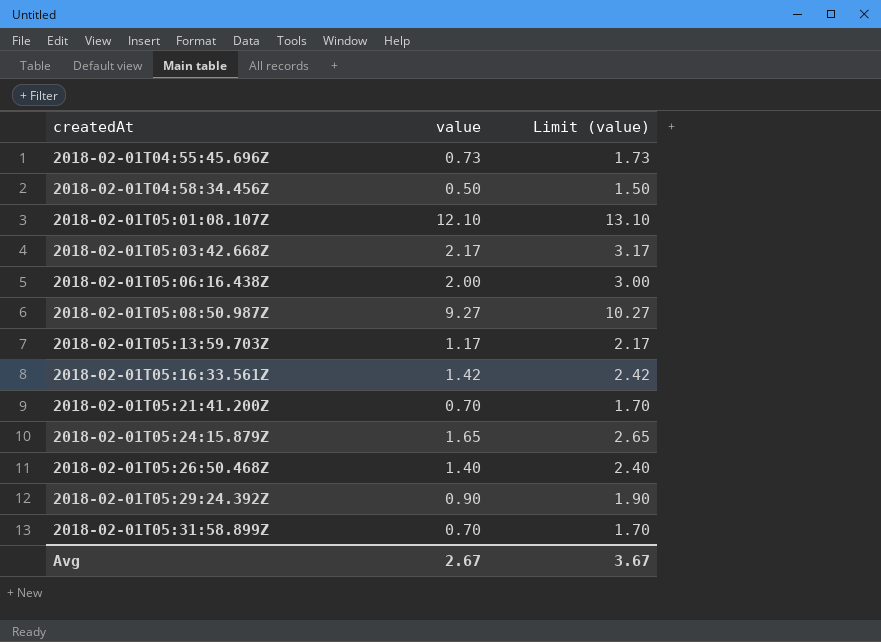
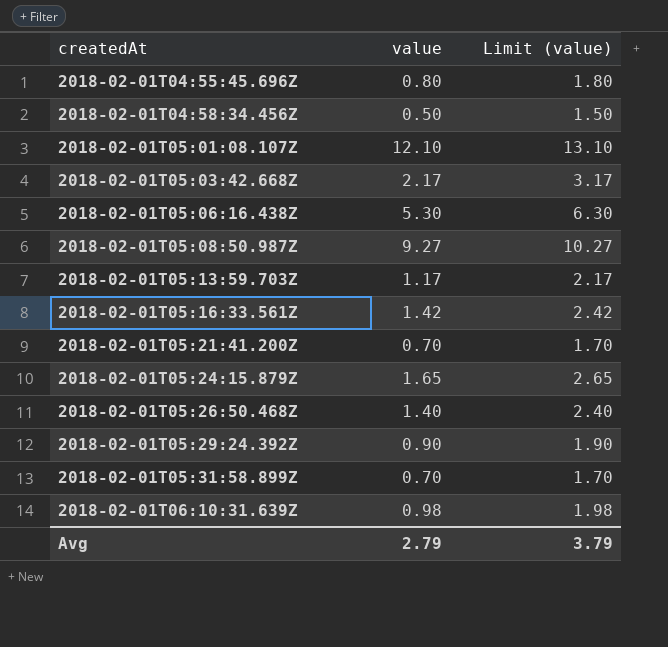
2018-02-01T04:55:45.696Z | value: 0.73 -> 0.80
2018-02-01T04:55:45.696Z | Limit (value): 1.73 -> 1.80
2018-02-01T05:06:16.438Z | value: 2.00 -> 5.30
2018-02-01T05:06:16.438Z | Limit (value): 3.00 -> 6.30
row 2018-02-01T06:10:31.639Z: none -> 0.98 | 1.98
Avg | value: 2.67 -> 2.79
Avg | Limit (value): 3.67 -> 3.79

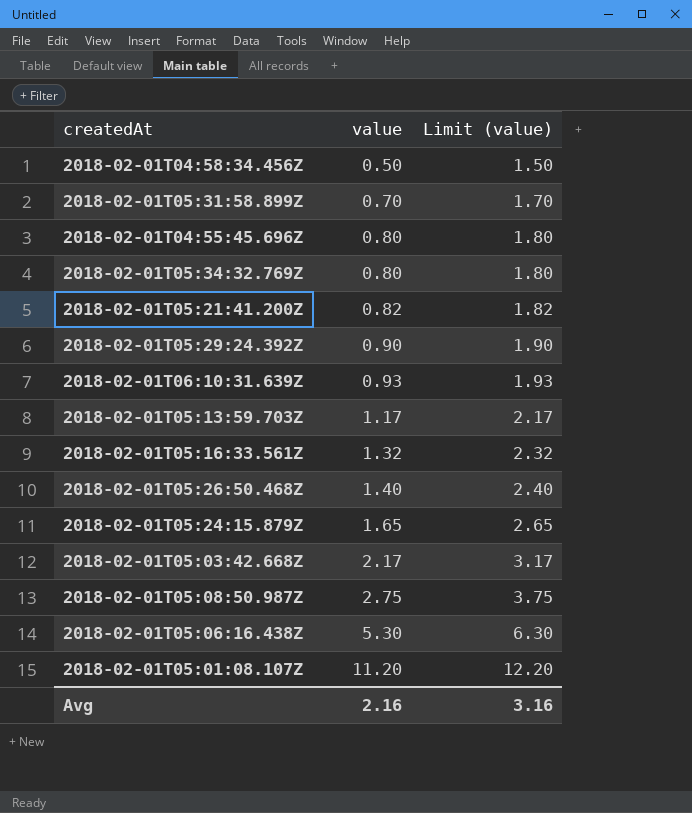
row order: createdAt ascending -> value ascending
row 2018-02-01T05:34:32.769Z: none -> 0.80 | 1.80
2018-02-01T05:21:41.200Z | value: 0.70 -> 0.82
2018-02-01T05:21:41.200Z | Limit (value): 1.70 -> 1.82
2018-02-01T06:10:31.639Z | value: 0.98 -> 0.93
2018-02-01T06:10:31.639Z | Limit (value): 1.98 -> 1.93
2018-02-01T05:16:33.561Z | value: 1.42 -> 1.32
2018-02-01T05:16:33.561Z | Limit (value): 2.42 -> 2.32
2018-02-01T05:08:50.987Z | value: 9.27 -> 2.75
2018-02-01T05:08:50.987Z | Limit (value): 10.27 -> 3.75
2018-02-01T05:01:08.107Z | value: 12.10 -> 11.20
2018-02-01T05:01:08.107Z | Limit (value): 13.10 -> 12.20
Avg | value: 2.79 -> 2.16
Avg | Limit (value): 3.79 -> 3.16

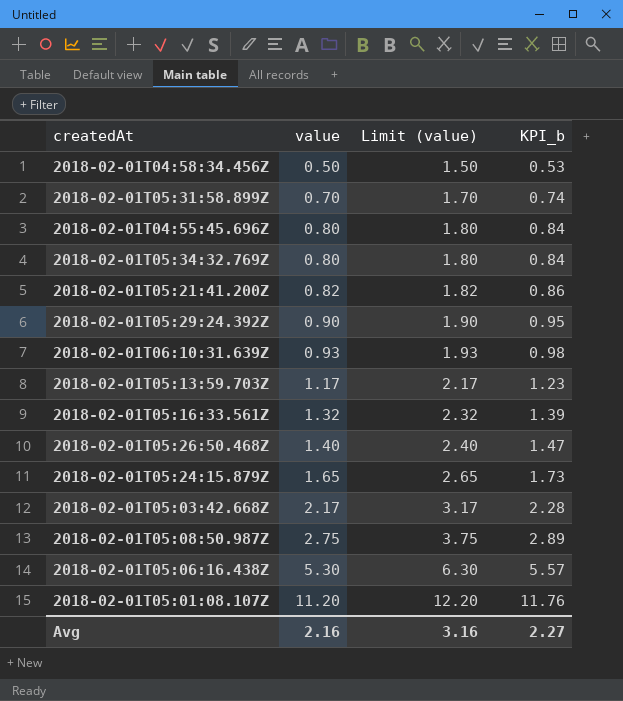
column KPI_b | formula: none -> [value] * 1.05

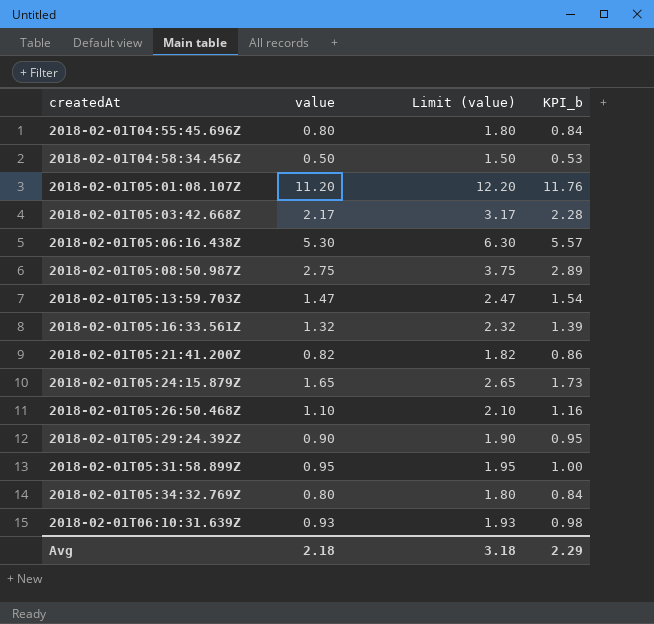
row order: value ascending -> createdAt ascending
2018-02-01T05:13:59.703Z | value: 1.17 -> 1.47
2018-02-01T05:13:59.703Z | Limit (value): 2.17 -> 2.47
2018-02-01T05:13:59.703Z | KPI_b: 1.23 -> 1.54
2018-02-01T05:26:50.468Z | value: 1.40 -> 1.10
2018-02-01T05:26:50.468Z | Limit (value): 2.40 -> 2.10
2018-02-01T05:26:50.468Z | KPI_b: 1.47 -> 1.16
2018-02-01T05:31:58.899Z | value: 0.70 -> 0.95
2018-02-01T05:31:58.899Z | Limit (value): 1.70 -> 1.95
2018-02-01T05:31:58.899Z | KPI_b: 0.74 -> 1.00
Avg | value: 2.16 -> 2.18
Avg | Limit (value): 3.16 -> 3.18
Avg | KPI_b: 2.27 -> 2.29

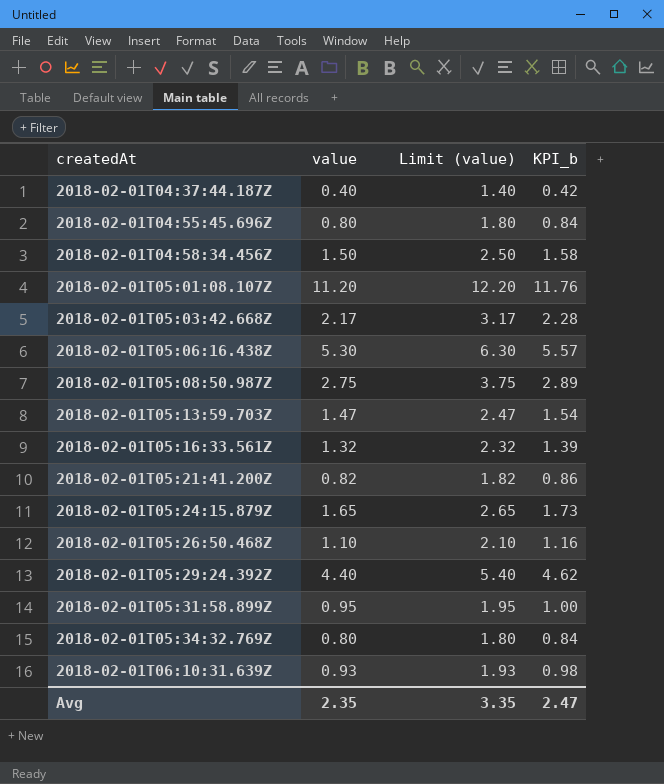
row 2018-02-01T04:37:44.187Z: none -> 0.40 | 1.40 | 0.42
2018-02-01T04:58:34.456Z | value: 0.50 -> 1.50
2018-02-01T04:58:34.456Z | Limit (value): 1.50 -> 2.50
2018-02-01T04:58:34.456Z | KPI_b: 0.53 -> 1.58
2018-02-01T05:29:24.392Z | value: 0.90 -> 4.40
2018-02-01T05:29:24.392Z | Limit (value): 1.90 -> 5.40
2018-02-01T05:29:24.392Z | KPI_b: 0.95 -> 4.62
Avg | value: 2.18 -> 2.35
Avg | Limit (value): 3.18 -> 3.35
Avg | KPI_b: 2.29 -> 2.47

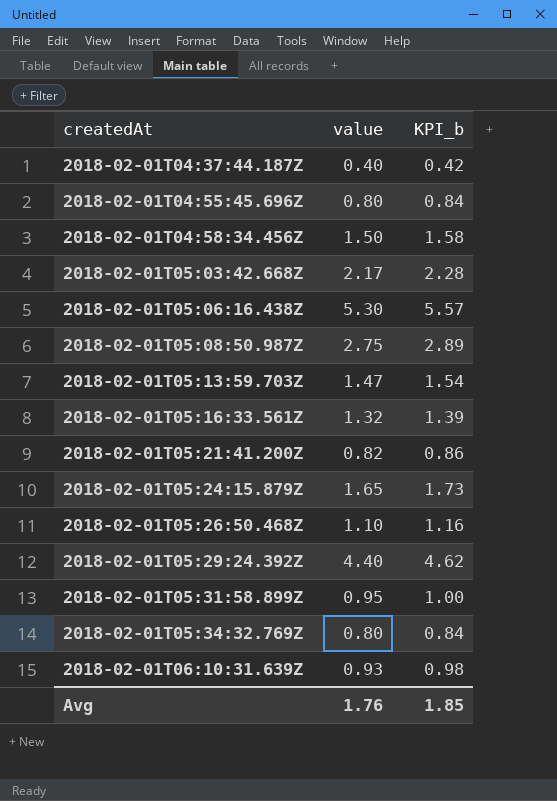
column Limit (value) | formula: [value] + 1 -> none
row 2018-02-01T05:01:08.107Z: 11.20 | 12.20 | 11.76 -> none
Avg | value: 2.35 -> 1.76
Avg | KPI_b: 2.47 -> 1.85

